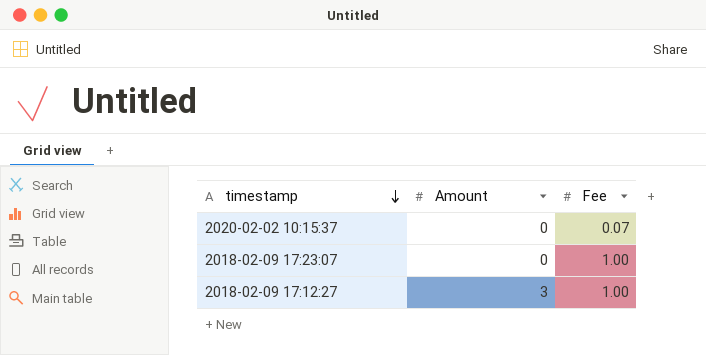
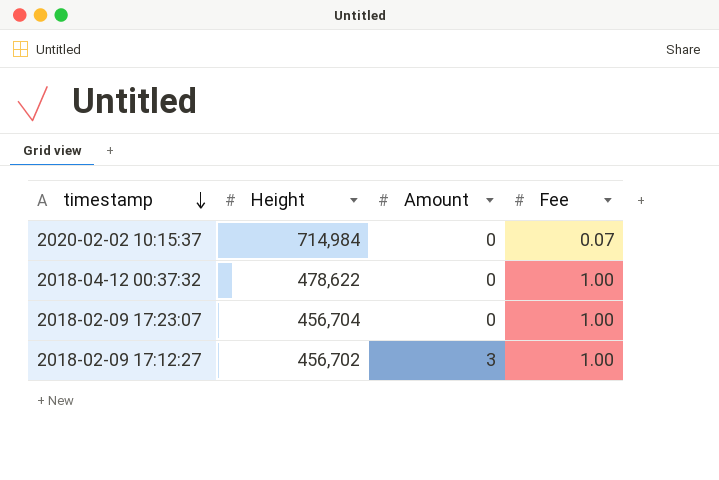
column Height | position: none -> 2
row 2018-04-12 00:37:32: none -> 478,622 | 0 | 1.00

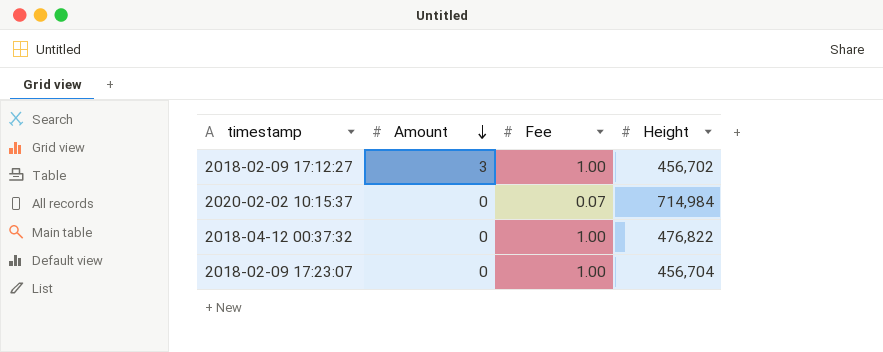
row order: timestamp descending -> Amount descending
column Height | position: 2 -> 4
2018-04-12 00:37:32 | Height: 478,622 -> 476,822

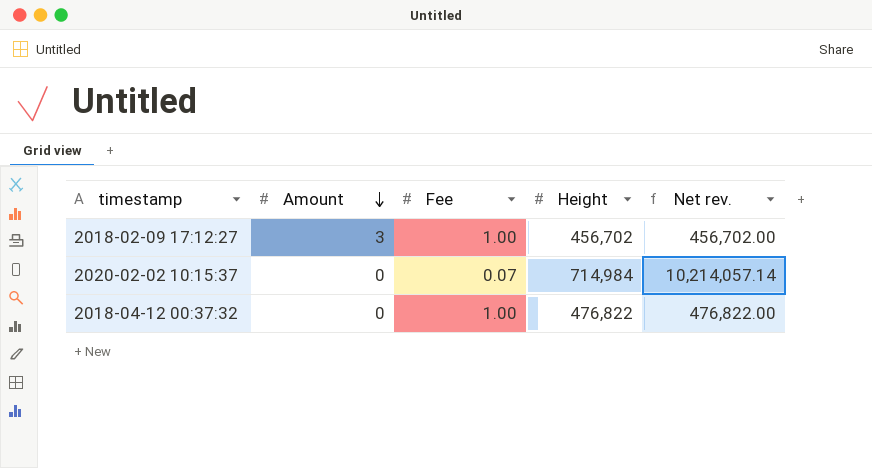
column Net rev. | formula: none -> [Height] / [Fee]
row 2018-02-09 17:23:07: 0 | 1.00 | 456,704 -> none

